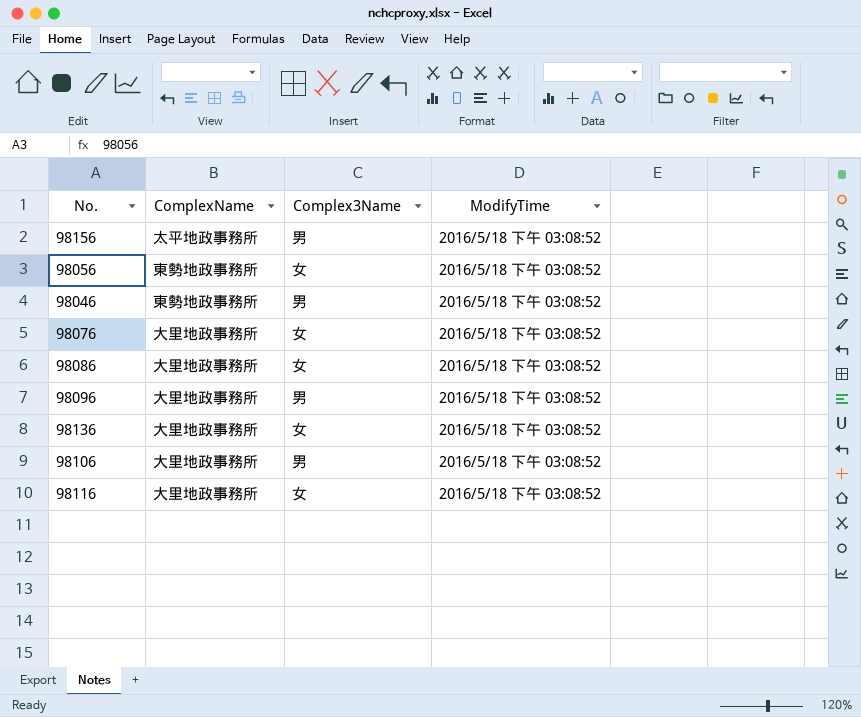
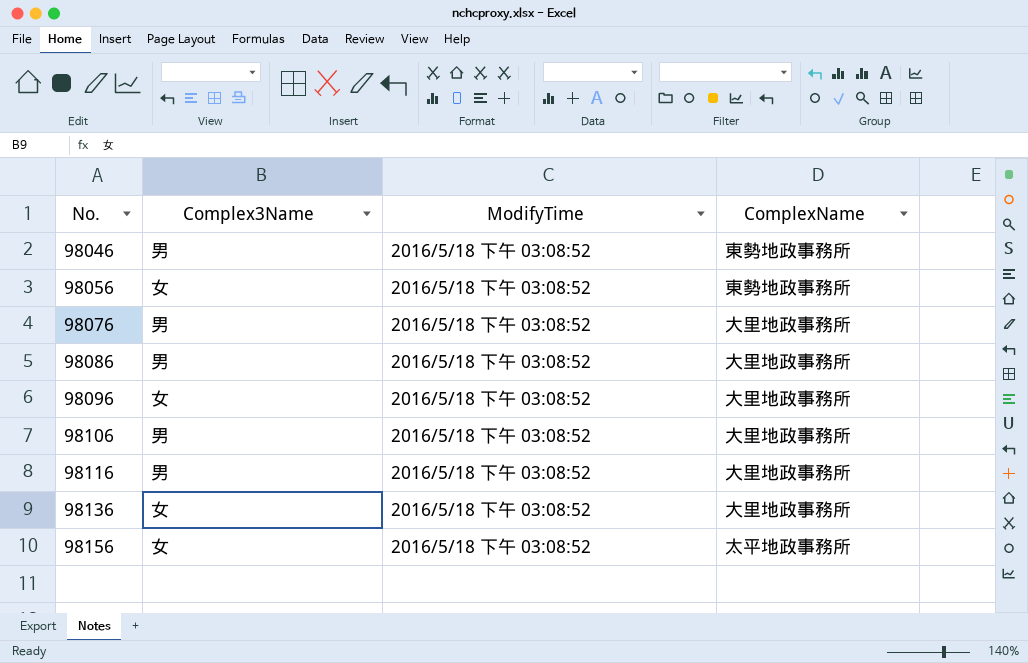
row order: none -> No. ascending
column ComplexName | position: 2 -> 4
98076 | Complex3Name: 女 -> 男
98086 | Complex3Name: 女 -> 男
98096 | Complex3Name: 男 -> 女
98116 | Complex3Name: 女 -> 男
98156 | Complex3Name: 男 -> 女

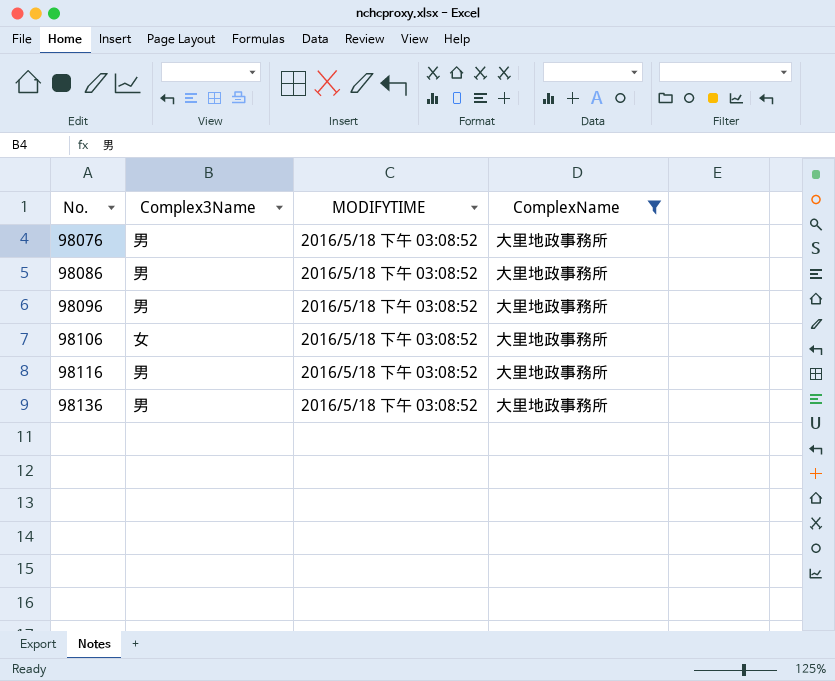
filter: none -> ComplexName = 大里地政事務所
column name: ModifyTime -> MODIFYTIME
98096 | Complex3Name: 女 -> 男
98106 | Complex3Name: 男 -> 女
98136 | Complex3Name: 女 -> 男

